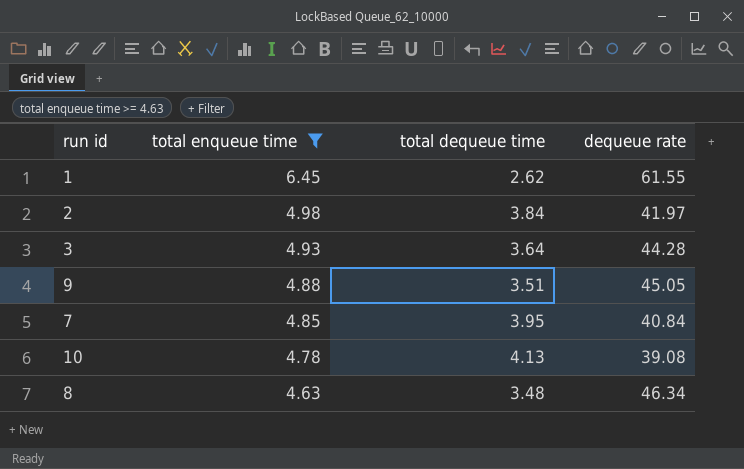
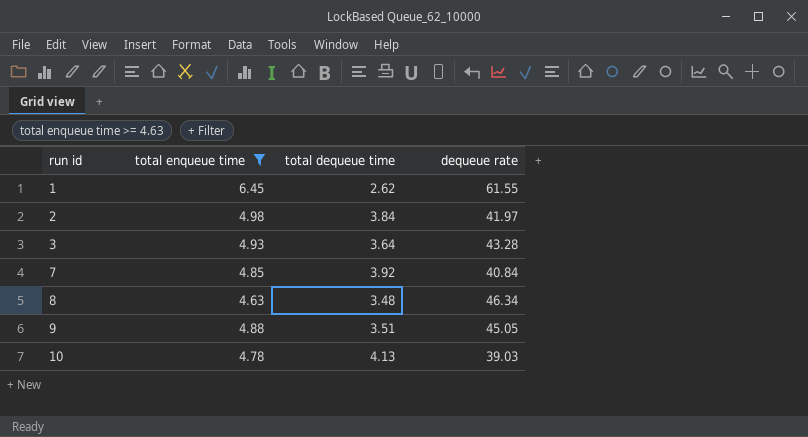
row order: total enqueue time descending -> run id ascending
3 | dequeue rate: 44.28 -> 43.28
7 | total dequeue time: 3.95 -> 3.92
10 | dequeue rate: 39.08 -> 39.03

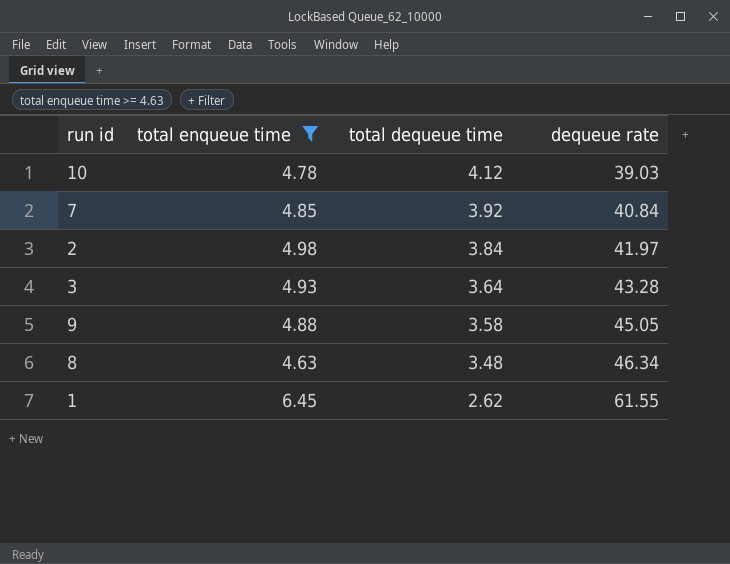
row order: run id ascending -> total dequeue time descending
10 | total dequeue time: 4.13 -> 4.12
9 | total dequeue time: 3.51 -> 3.58

